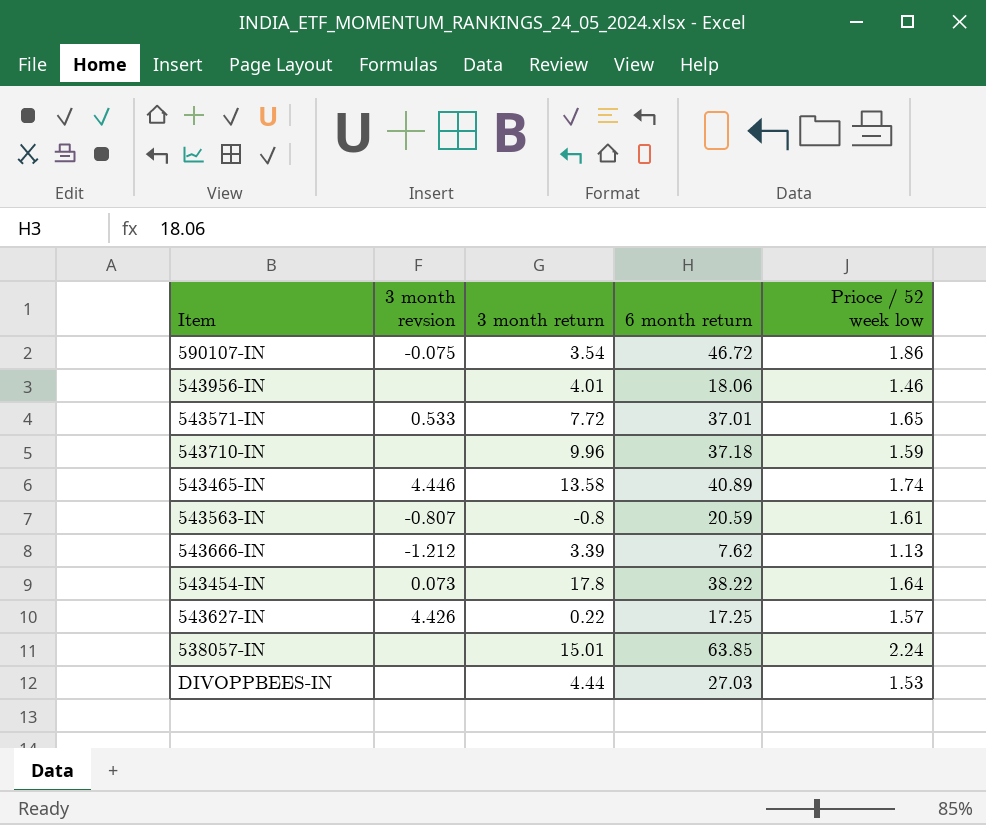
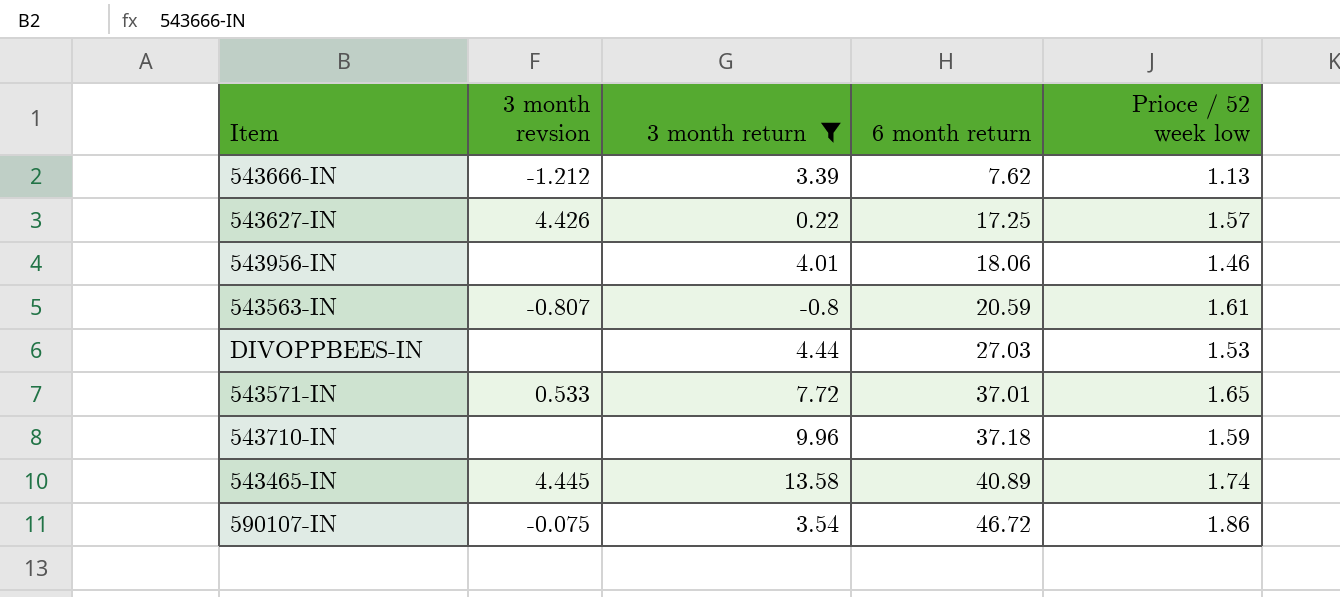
filter: none -> 3 month return <= 13.58
row order: none -> 6 month return ascending
543465-IN | 3 month revsion: 4.446 -> 4.445

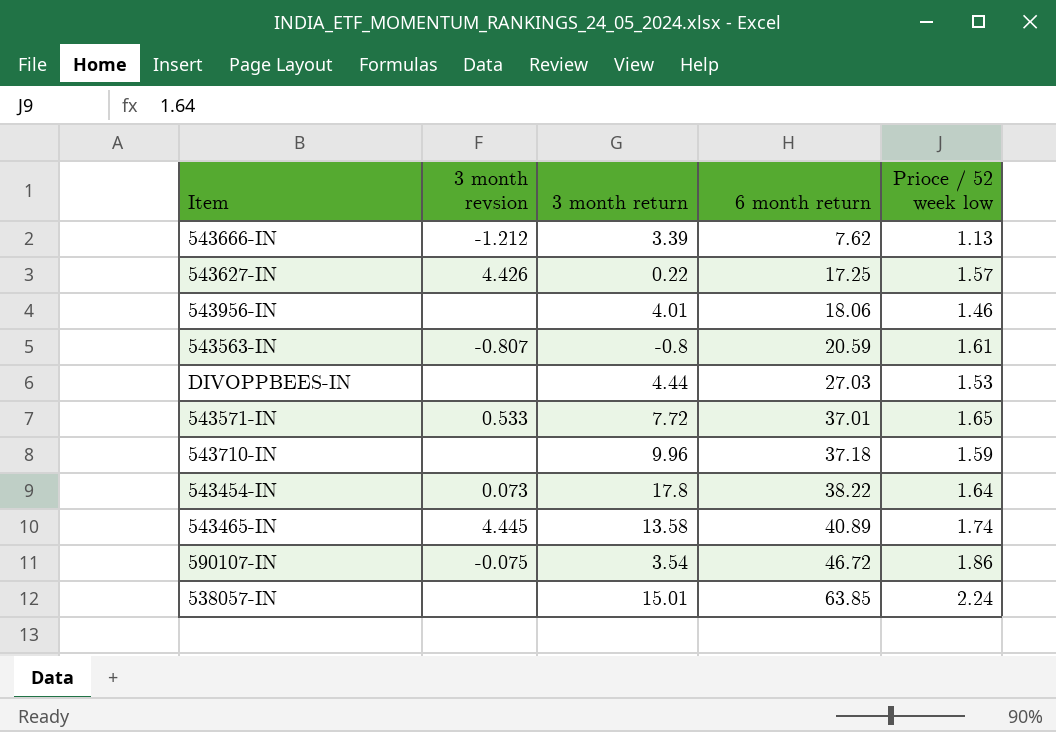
filter: 3 month return <= 13.58 -> none

